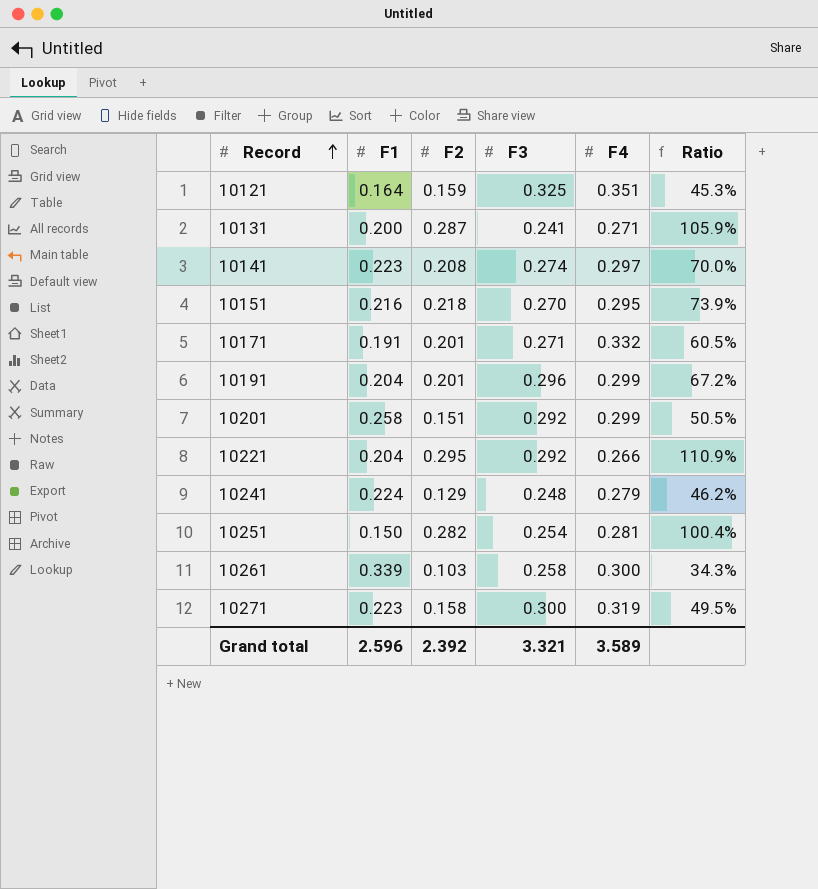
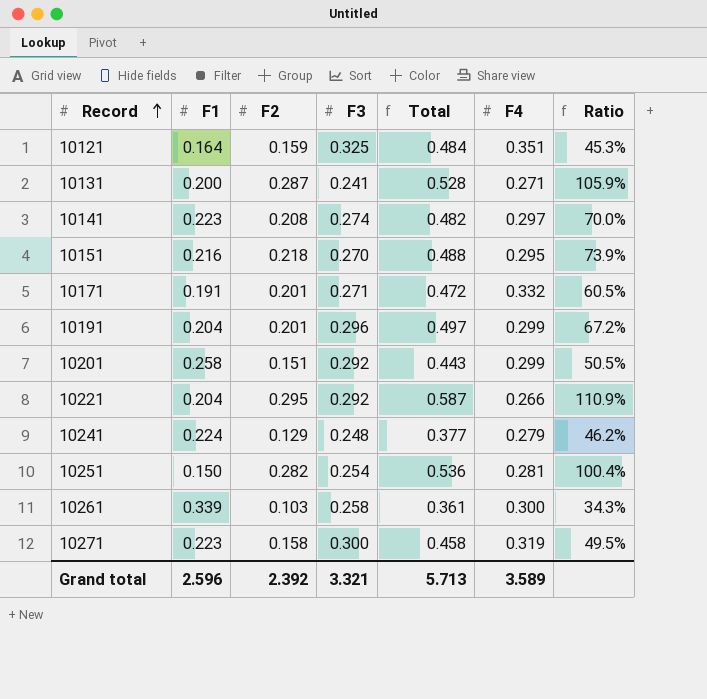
column Total | formula: none -> [F2] + [F3]

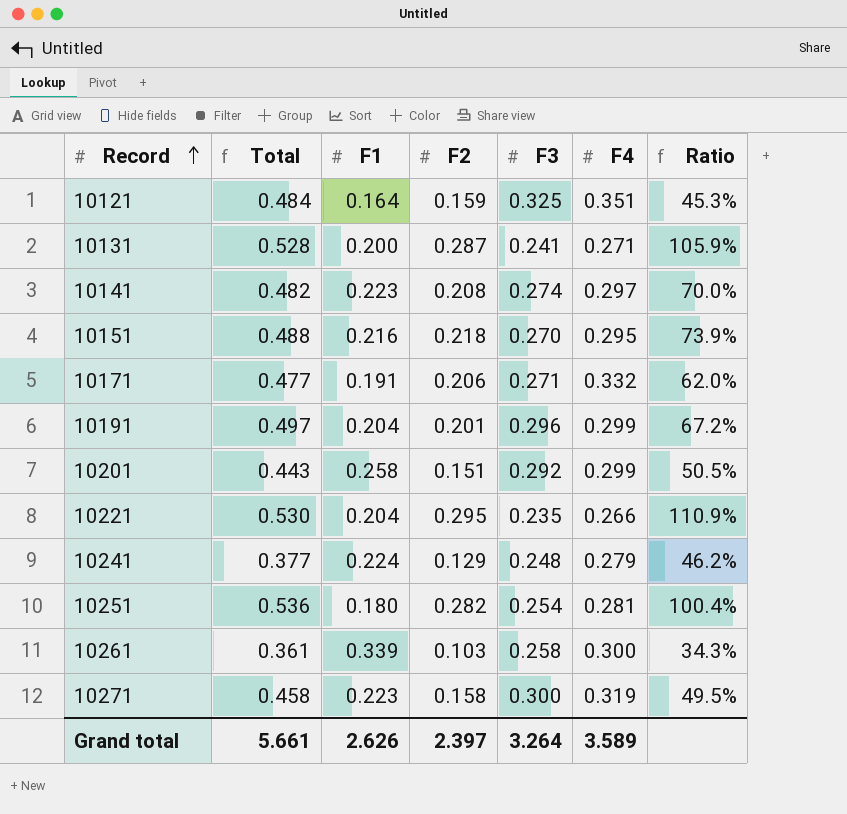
column Total | position: 5 -> 2
10171 | Total: 0.472 -> 0.477
10171 | F2: 0.201 -> 0.206
10171 | Ratio: 60.5% -> 62.0%
10221 | Total: 0.587 -> 0.530
10221 | F3: 0.292 -> 0.235
10251 | F1: 0.150 -> 0.180
Grand total | Total: 5.713 -> 5.661
Grand total | F1: 2.596 -> 2.626
Grand total | F2: 2.392 -> 2.397
Grand total | F3: 3.321 -> 3.264

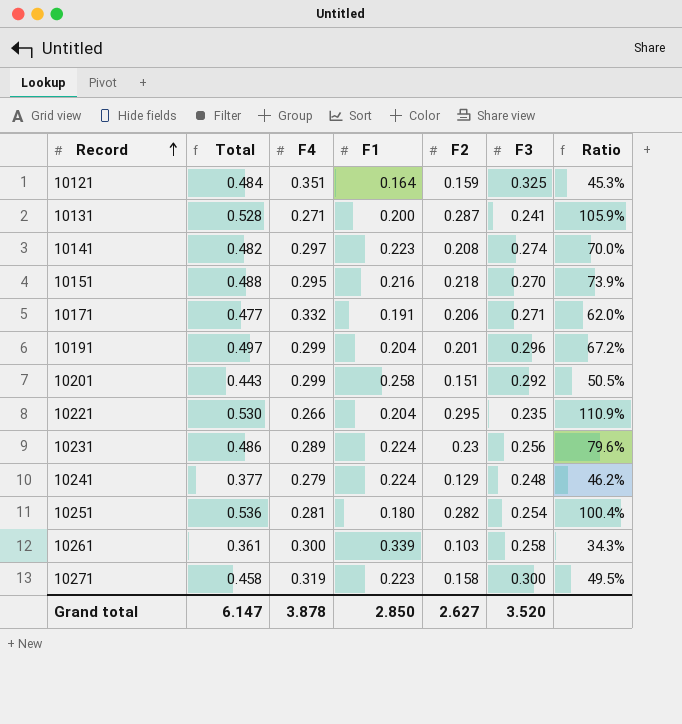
column F4 | position: 6 -> 3
row 10231: none -> 0.486 | 0.289 | 0.224 | 0.23 | 0.256 | 79.6%
Grand total | Total: 5.661 -> 6.147
Grand total | F4: 3.589 -> 3.878
Grand total | F1: 2.626 -> 2.850
Grand total | F2: 2.397 -> 2.627
Grand total | F3: 3.264 -> 3.520

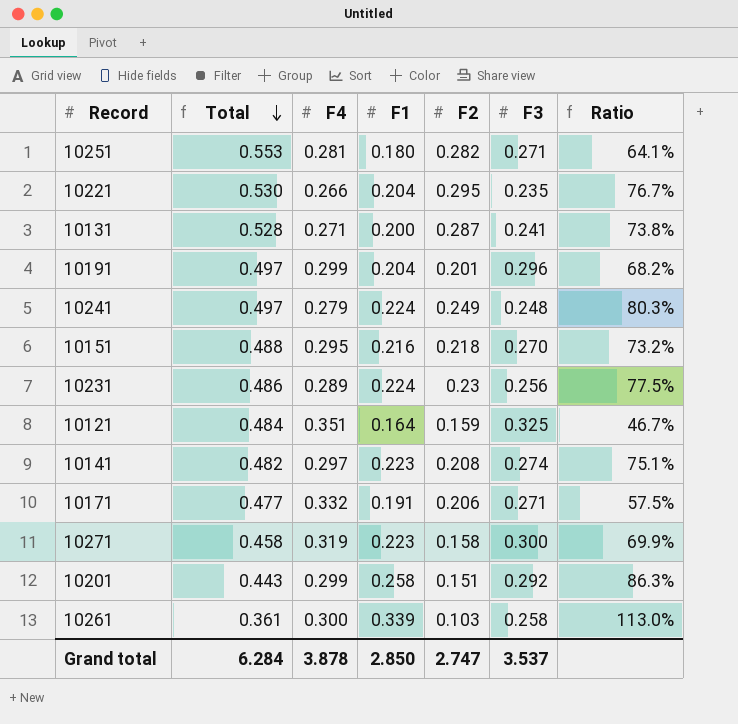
row order: Record ascending -> Total descending
column Ratio | formula: [F2] / [F4] -> [F1] / [F4]
10251 | Total: 0.536 -> 0.553
10251 | F3: 0.254 -> 0.271
10241 | Total: 0.377 -> 0.497
10241 | F2: 0.129 -> 0.249
Grand total | Total: 6.147 -> 6.284
Grand total | F2: 2.627 -> 2.747
Grand total | F3: 3.520 -> 3.537

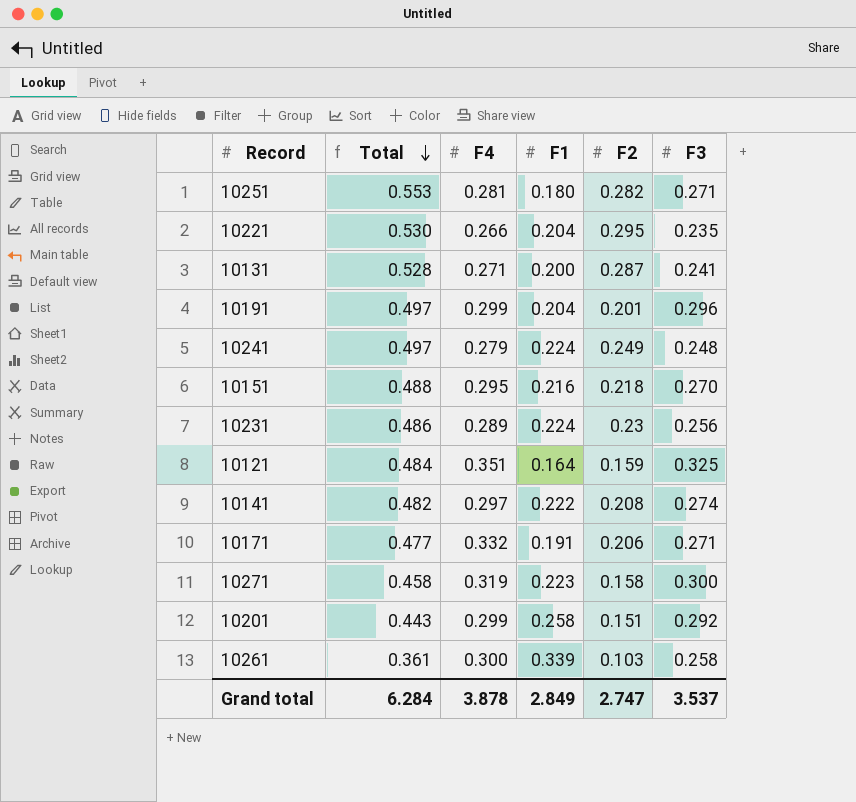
column Ratio | formula: [F1] / [F4] -> none
10141 | F1: 0.223 -> 0.222
Grand total | F1: 2.850 -> 2.849

